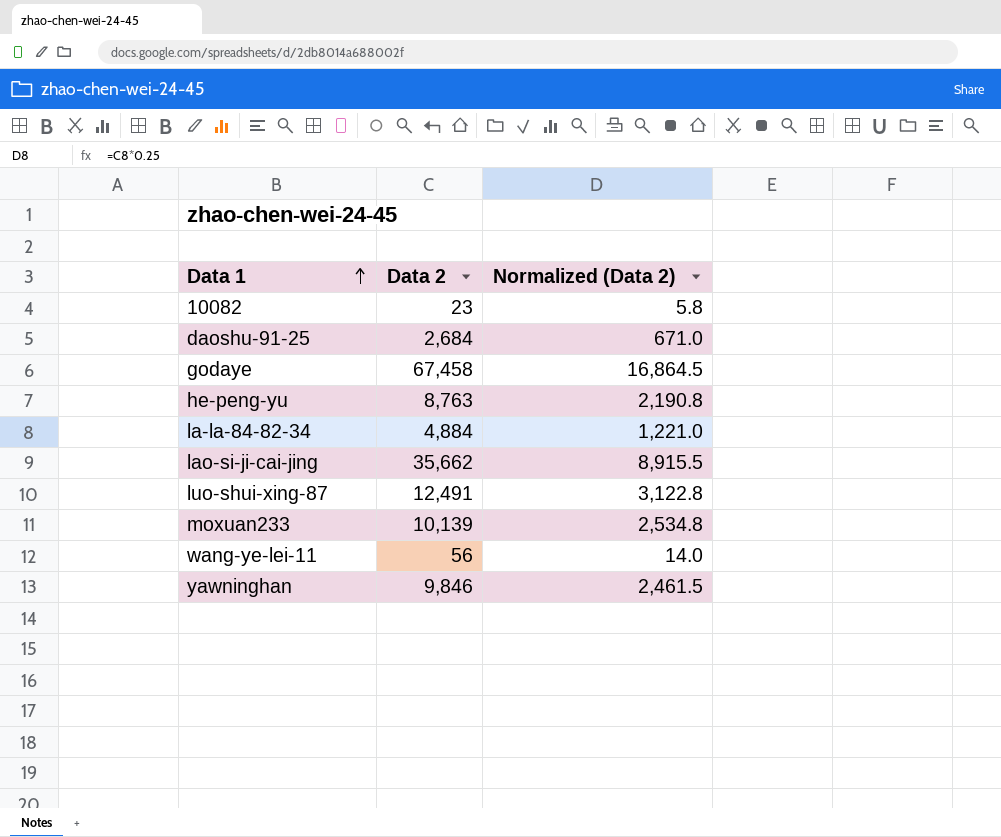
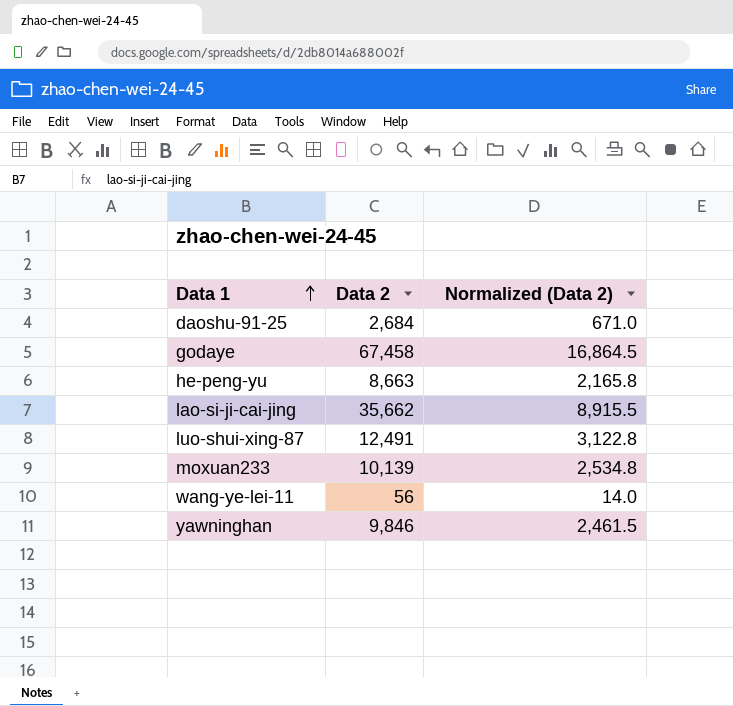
row 10082: 23 | 5.8 -> none
row la-la-84-82-34: 4,884 | 1,221.0 -> none
he-peng-yu | Data 2: 8,763 -> 8,663
he-peng-yu | Normalized (Data 2): 2,190.8 -> 2,165.8

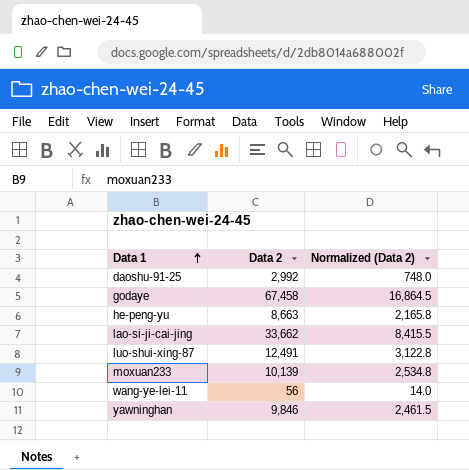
daoshu-91-25 | Data 2: 2,684 -> 2,992
daoshu-91-25 | Normalized (Data 2): 671.0 -> 748.0
lao-si-ji-cai-jing | Data 2: 35,662 -> 33,662
lao-si-ji-cai-jing | Normalized (Data 2): 8,915.5 -> 8,415.5

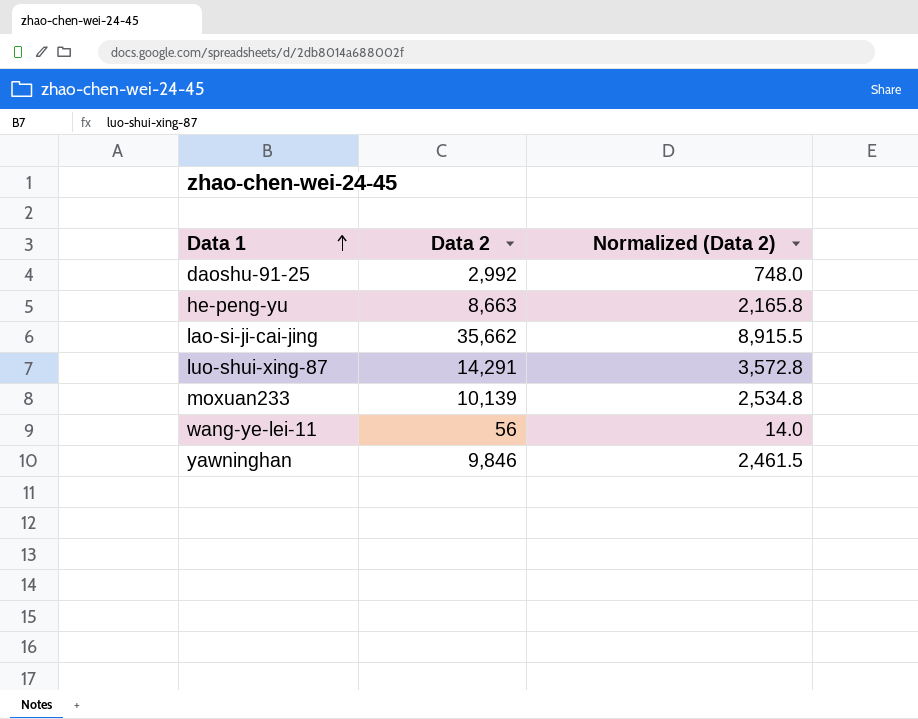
row godaye: 67,458 | 16,864.5 -> none
lao-si-ji-cai-jing | Data 2: 33,662 -> 35,662
lao-si-ji-cai-jing | Normalized (Data 2): 8,415.5 -> 8,915.5
luo-shui-xing-87 | Data 2: 12,491 -> 14,291
luo-shui-xing-87 | Normalized (Data 2): 3,122.8 -> 3,572.8

